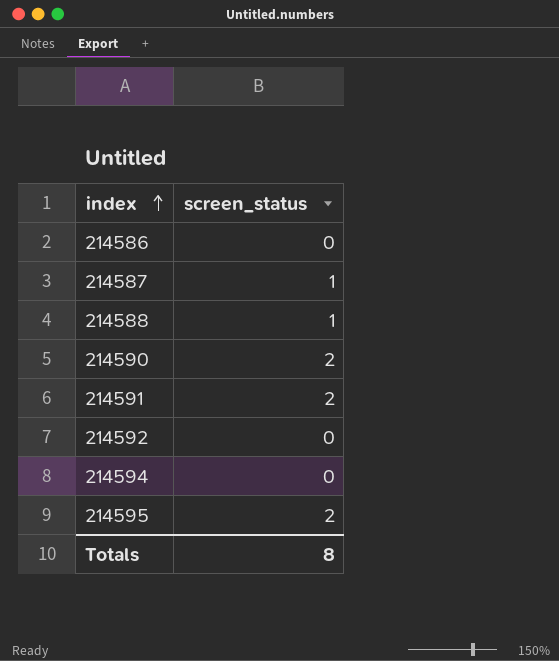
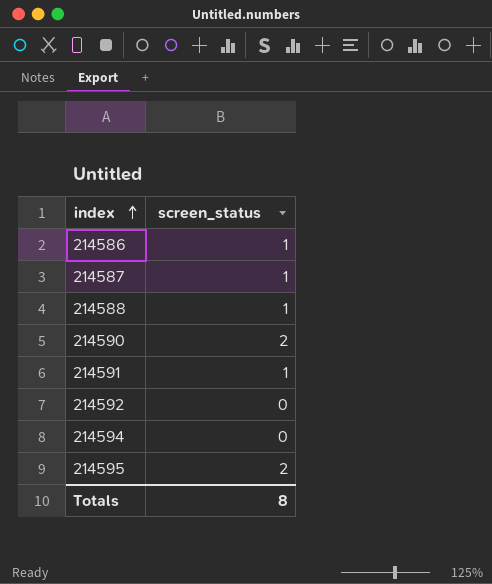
214586 | screen_status: 0 -> 1
214591 | screen_status: 2 -> 1

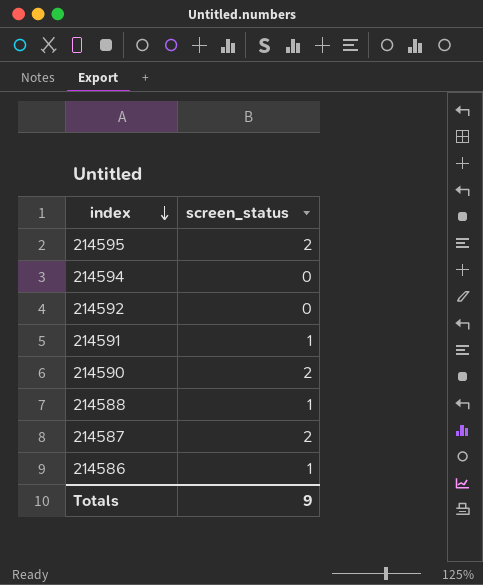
row order: index ascending -> index descending
214587 | screen_status: 1 -> 2
Totals | screen_status: 8 -> 9

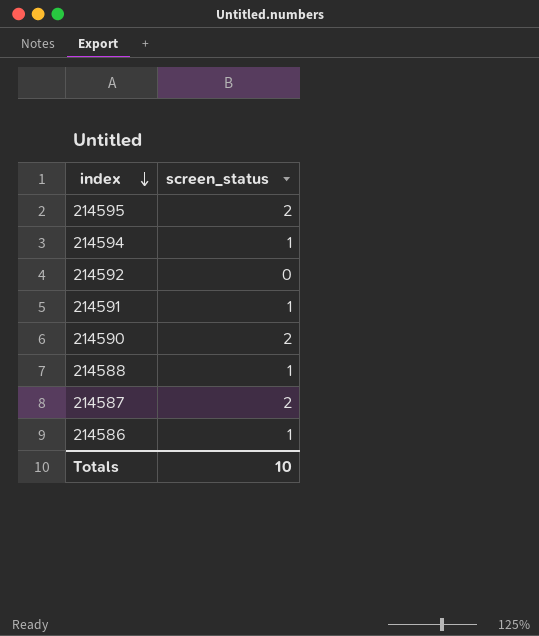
214594 | screen_status: 0 -> 1
Totals | screen_status: 9 -> 10

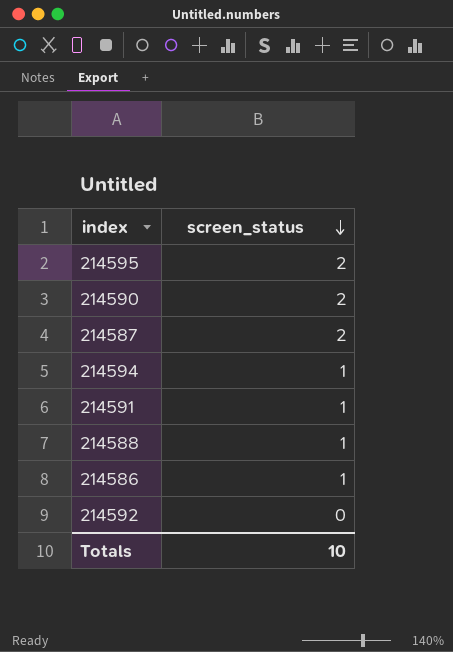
row order: index descending -> screen_status descending

